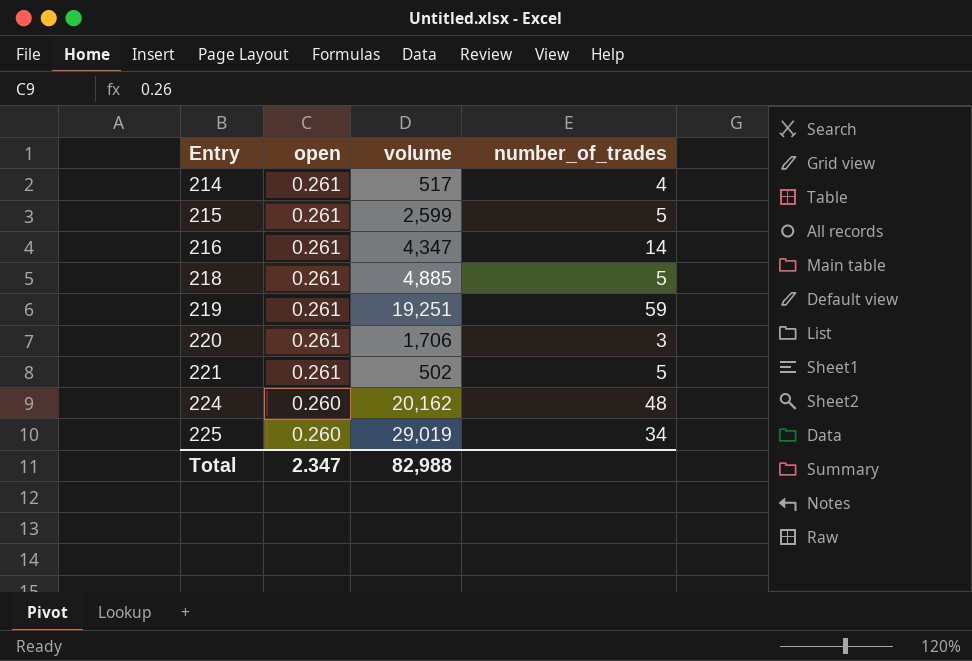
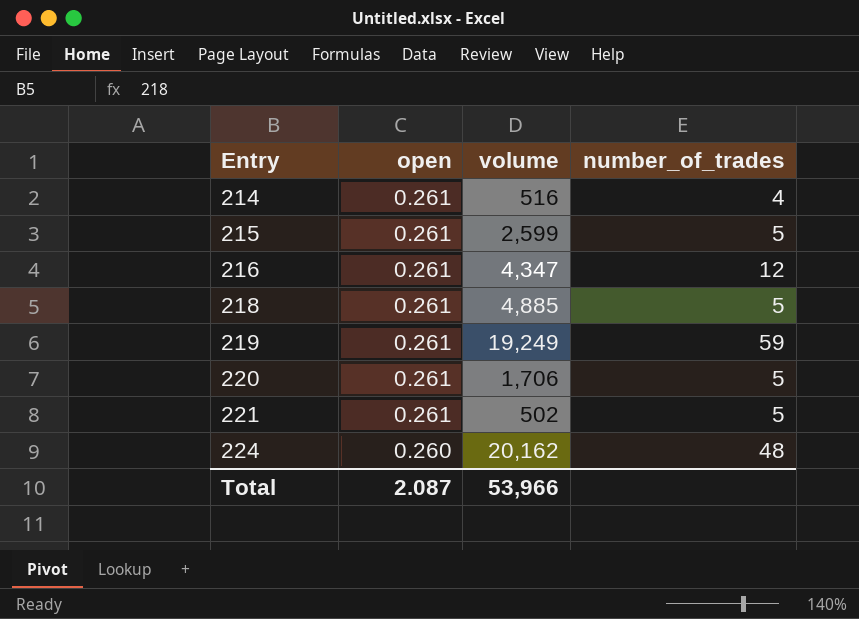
row 225: 0.260 | 29,019 | 34 -> none
214 | volume: 517 -> 516
216 | number_of_trades: 14 -> 12
219 | volume: 19,251 -> 19,249
220 | number_of_trades: 3 -> 5
Total | open: 2.347 -> 2.087
Total | volume: 82,988 -> 53,966

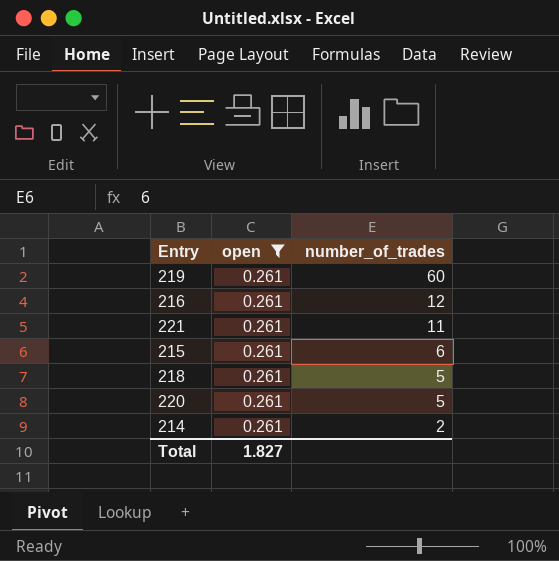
filter: none -> open = 0.261
row order: Entry ascending -> number_of_trades descending
column volume | position: 3 -> none
219 | number_of_trades: 59 -> 60
221 | number_of_trades: 5 -> 11
215 | number_of_trades: 5 -> 6
214 | number_of_trades: 4 -> 2
Total | open: 2.087 -> 1.827

